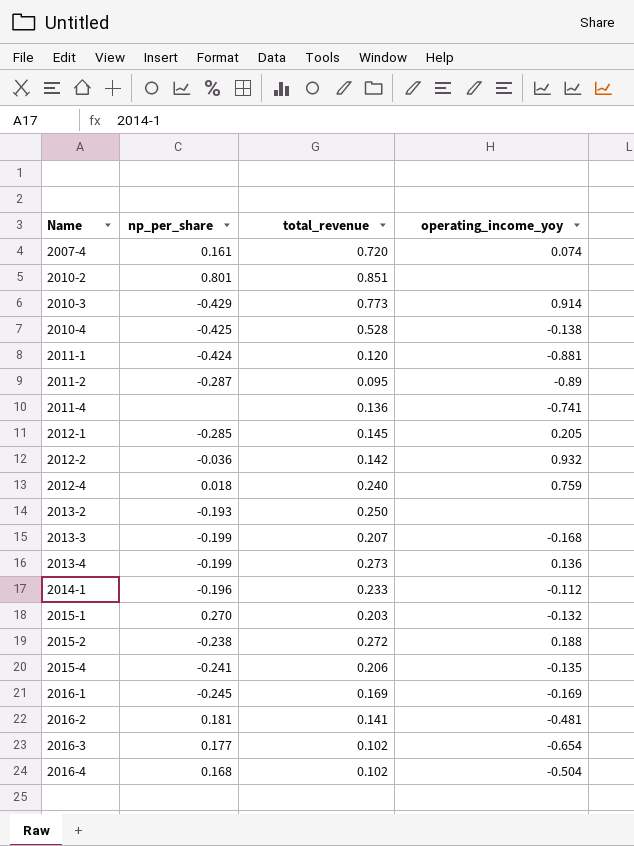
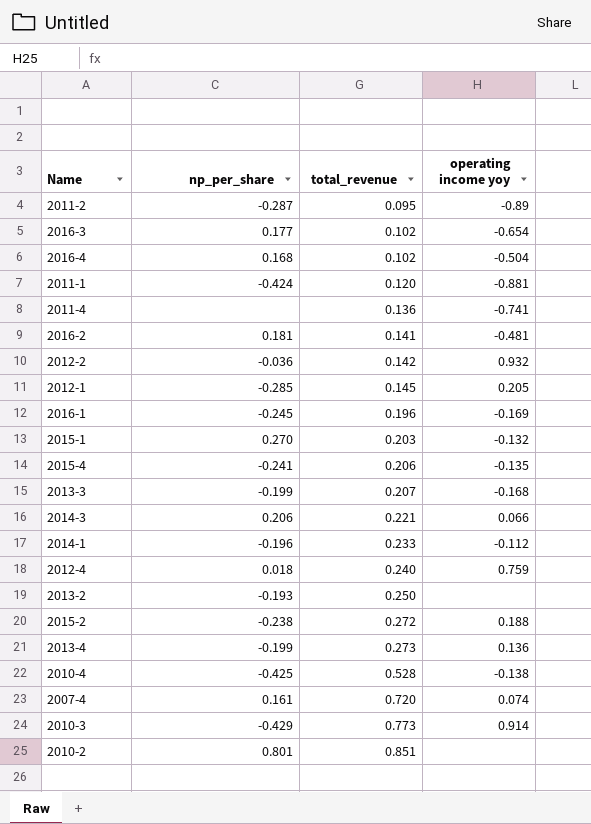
row order: Name ascending -> total_revenue ascending
column name: operating_income_yoy -> operating income yoy
2016-1 | total_revenue: 0.169 -> 0.196
row 2014-3: none -> 0.206 | 0.221 | 0.066

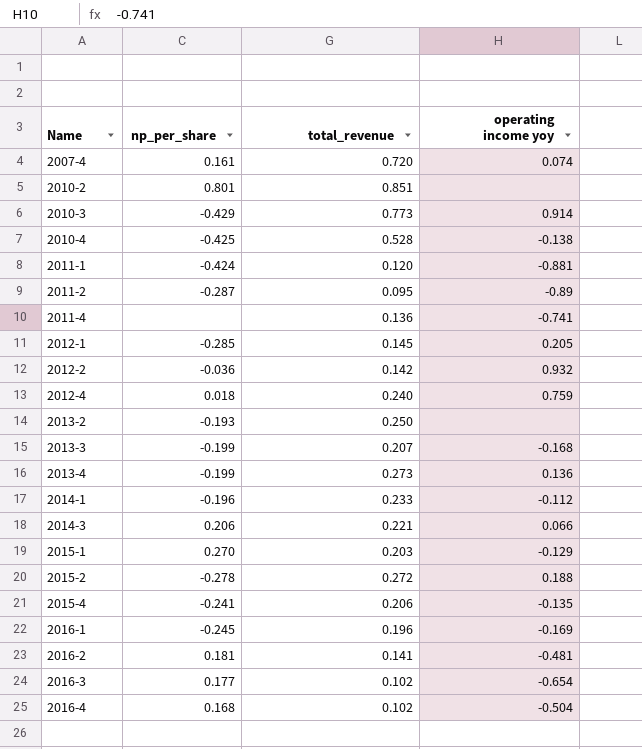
row order: total_revenue ascending -> Name ascending
2015-1 | operating income yoy: -0.132 -> -0.129
2015-2 | np_per_share: -0.238 -> -0.278

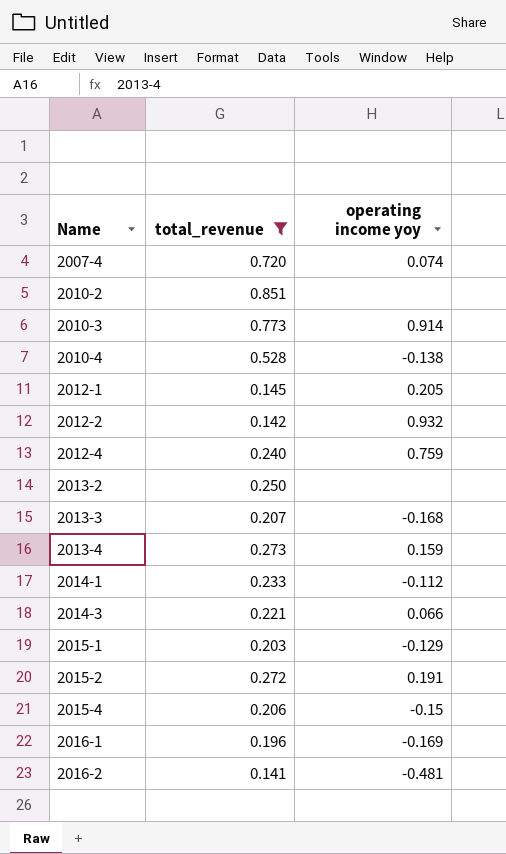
filter: none -> total_revenue >= 0.141
column np_per_share | position: 2 -> none
2013-4 | operating income yoy: 0.136 -> 0.159
2015-2 | operating income yoy: 0.188 -> 0.191
2015-4 | operating income yoy: -0.135 -> -0.15

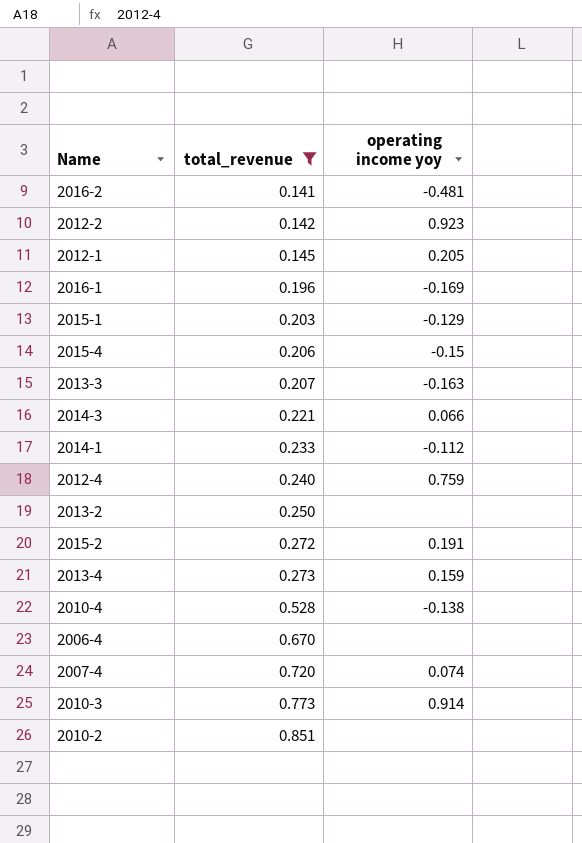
row order: Name ascending -> total_revenue ascending
2012-2 | operating income yoy: 0.932 -> 0.923
2013-3 | operating income yoy: -0.168 -> -0.163
row 2006-4: none -> 0.670 | none

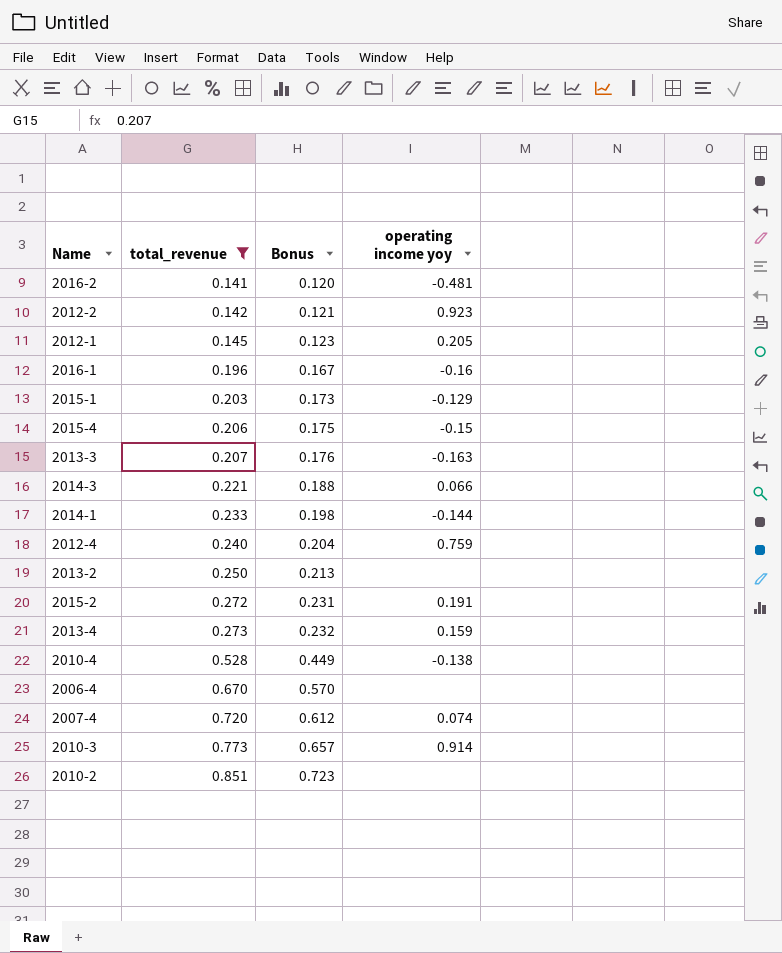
column Bonus | formula: none -> [total_revenue] * 0.85
2016-1 | operating income yoy: -0.169 -> -0.16
2014-1 | operating income yoy: -0.112 -> -0.144

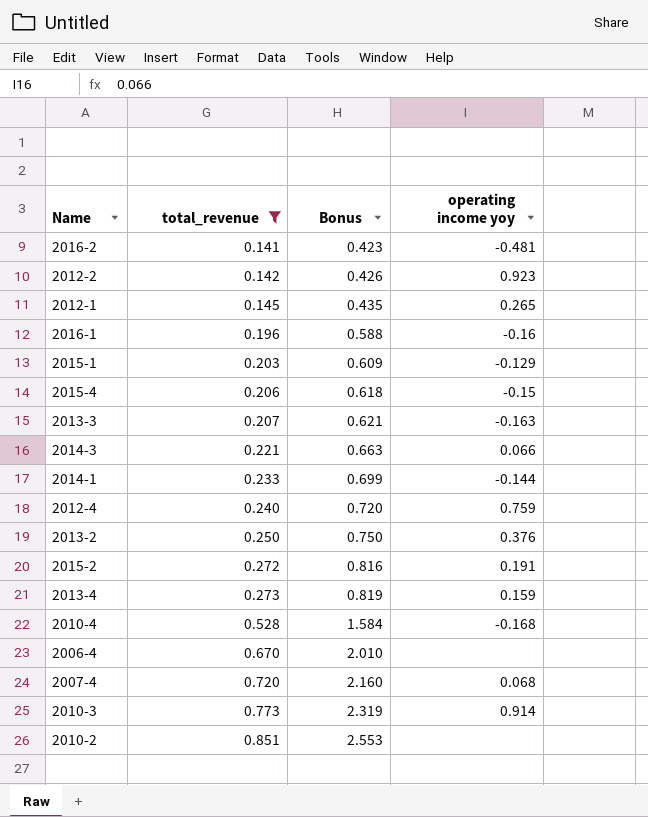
column Bonus | formula: [total_revenue] * 0.85 -> [total_revenue] * 3
2012-1 | operating income yoy: 0.205 -> 0.265
2013-2 | operating income yoy: none -> 0.376
2010-4 | operating income yoy: -0.138 -> -0.168
2007-4 | operating income yoy: 0.074 -> 0.068

